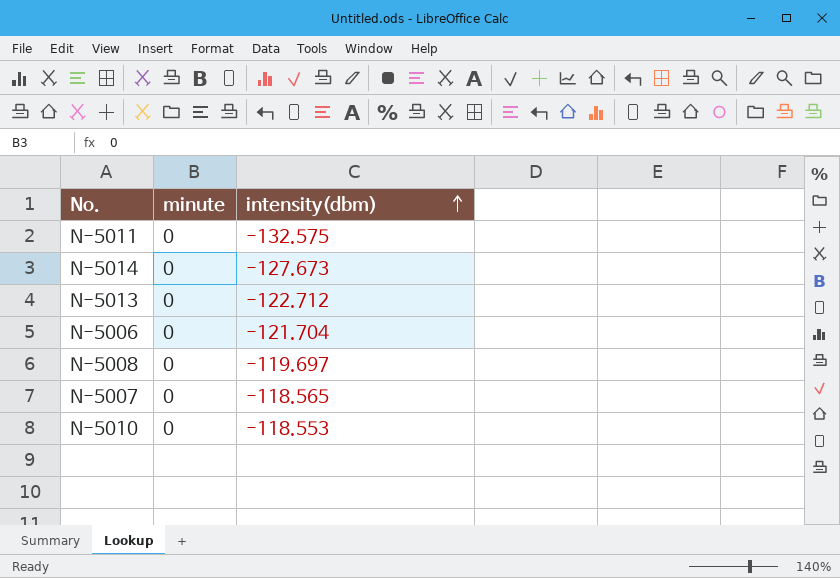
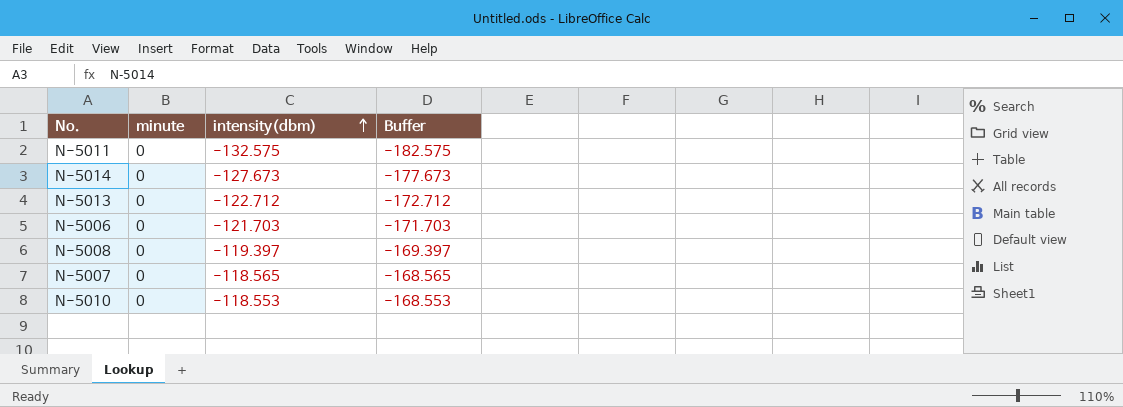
column Buffer | formula: none -> [intensity(dbm)] - 50
N-5006 | intensity(dbm): -121.704 -> -121.703
N-5008 | intensity(dbm): -119.697 -> -119.397

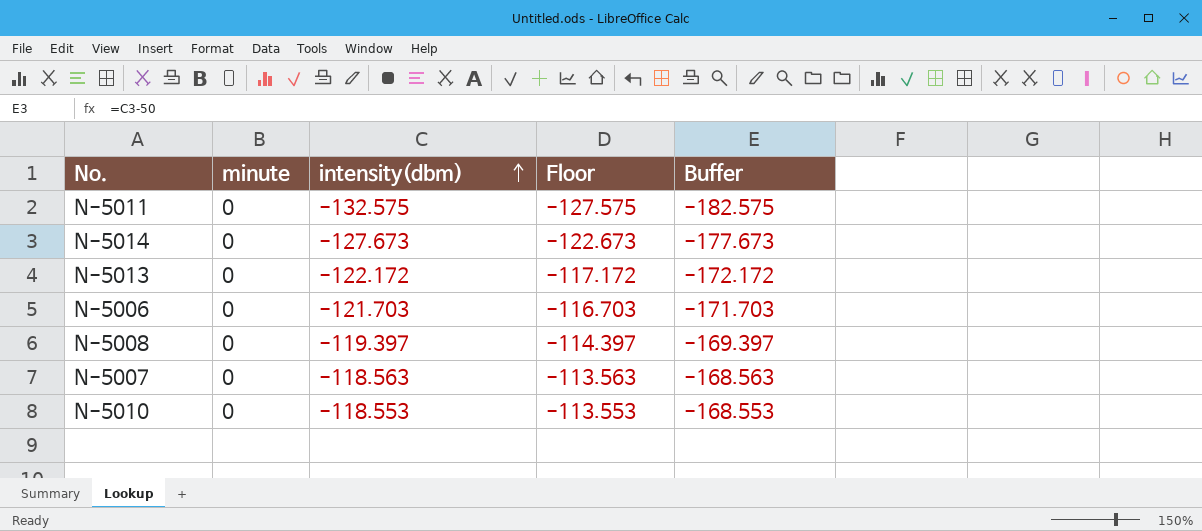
column Floor | formula: none -> [intensity(dbm)] + 5
N-5013 | intensity(dbm): -122.712 -> -122.172
N-5013 | Buffer: -172.712 -> -172.172
N-5007 | intensity(dbm): -118.565 -> -118.563
N-5007 | Buffer: -168.565 -> -168.563

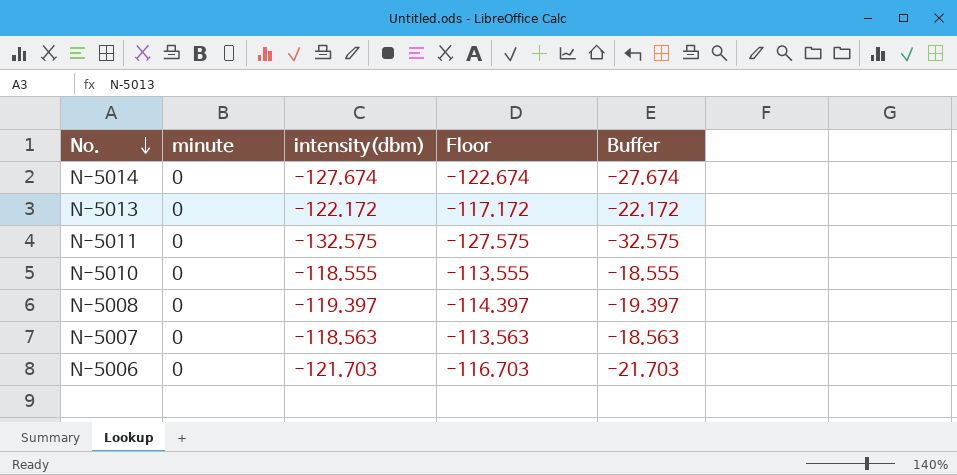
row order: intensity(dbm) ascending -> No. descending
column Buffer | formula: [intensity(dbm)] - 50 -> [intensity(dbm)] + 100
N-5014 | intensity(dbm): -127.673 -> -127.674
N-5014 | Floor: -122.673 -> -122.674
N-5010 | intensity(dbm): -118.553 -> -118.555
N-5010 | Floor: -113.553 -> -113.555

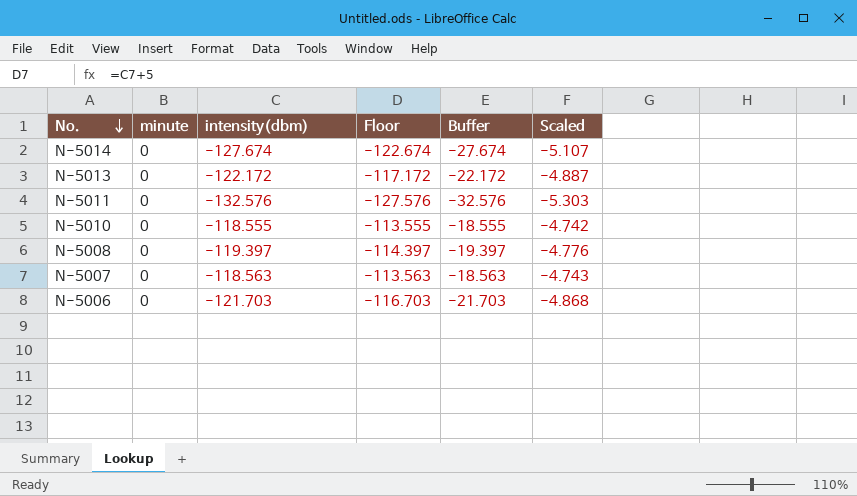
column Scaled | formula: none -> [intensity(dbm)] * 0.04
N-5011 | intensity(dbm): -132.575 -> -132.576
N-5011 | Floor: -127.575 -> -127.576
N-5011 | Buffer: -32.575 -> -32.576

